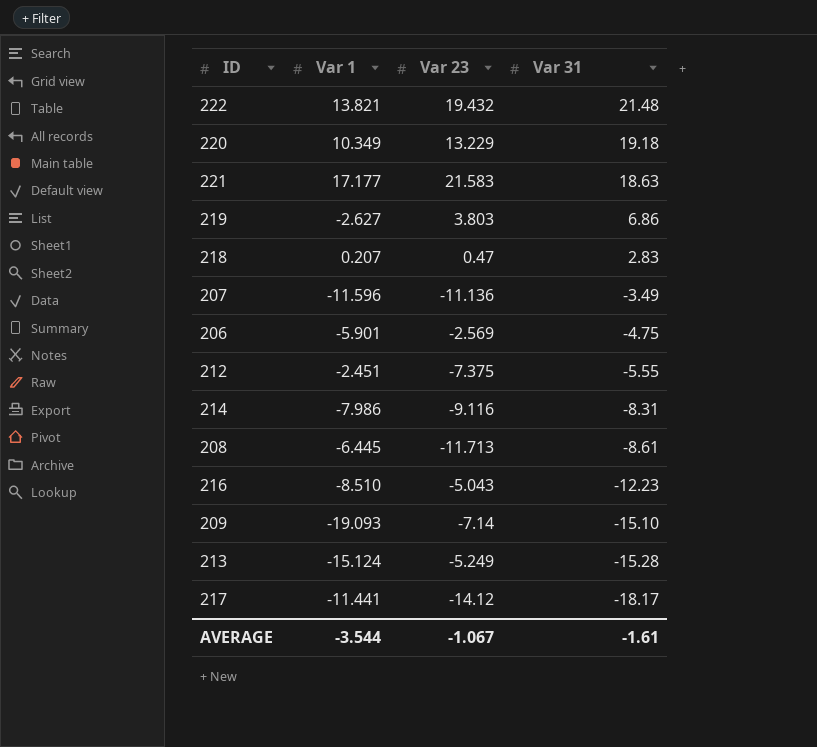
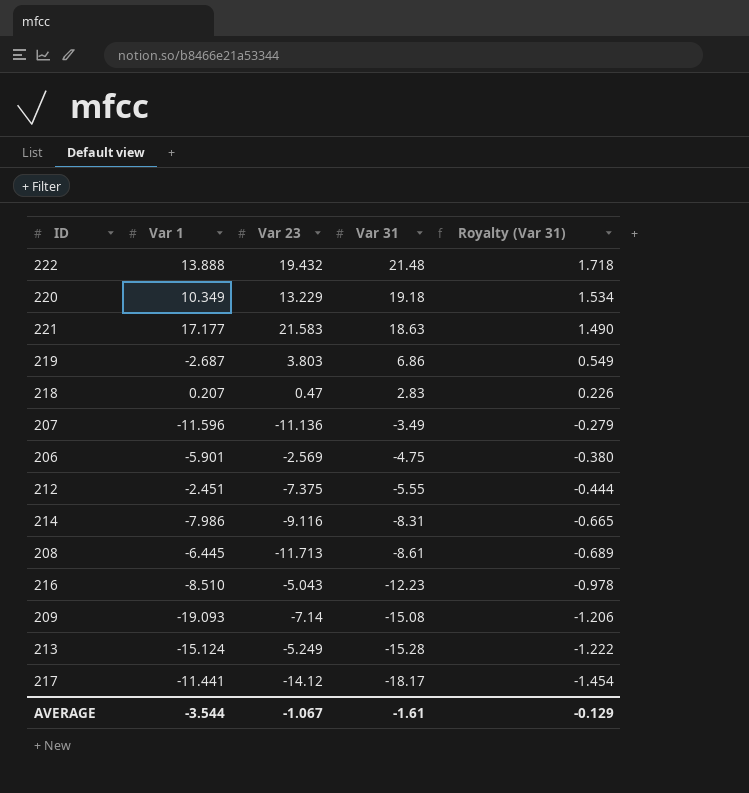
column Royalty (Var 31) | formula: none -> [Var 31] * 0.08
222 | Var 1: 13.821 -> 13.888
219 | Var 1: -2.627 -> -2.687
209 | Var 31: -15.10 -> -15.08

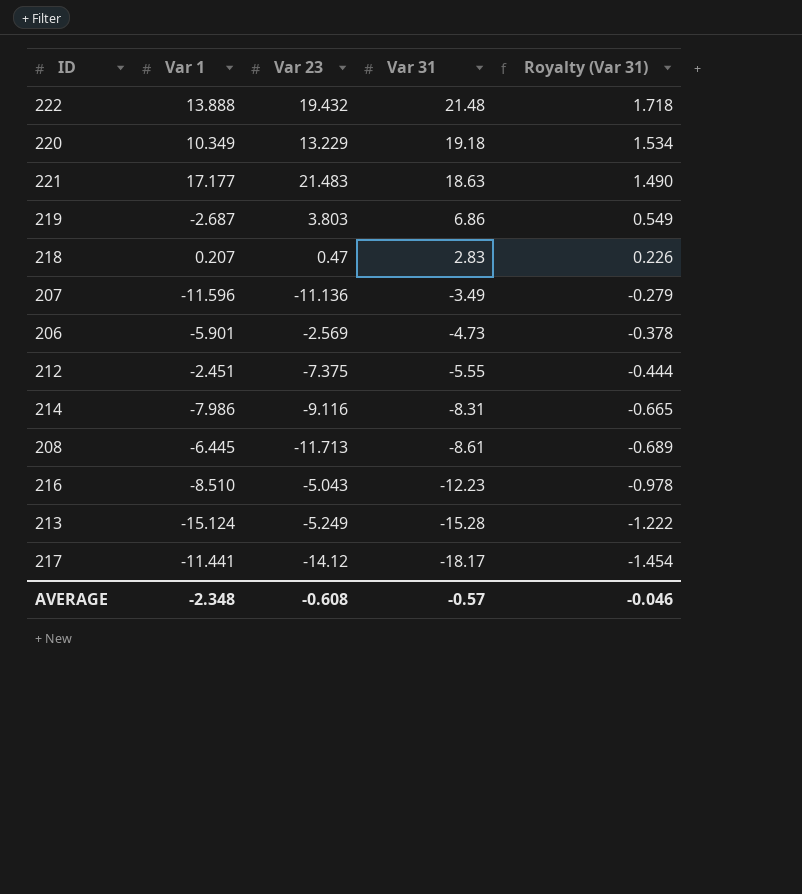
row 209: -19.093 | -7.14 | -15.08 | -1.206 -> none
221 | Var 23: 21.583 -> 21.483
206 | Var 31: -4.75 -> -4.73
206 | Royalty (Var 31): -0.380 -> -0.378
AVERAGE | Var 1: -3.544 -> -2.348
AVERAGE | Var 23: -1.067 -> -0.608
AVERAGE | Var 31: -1.61 -> -0.57
AVERAGE | Royalty (Var 31): -0.129 -> -0.046

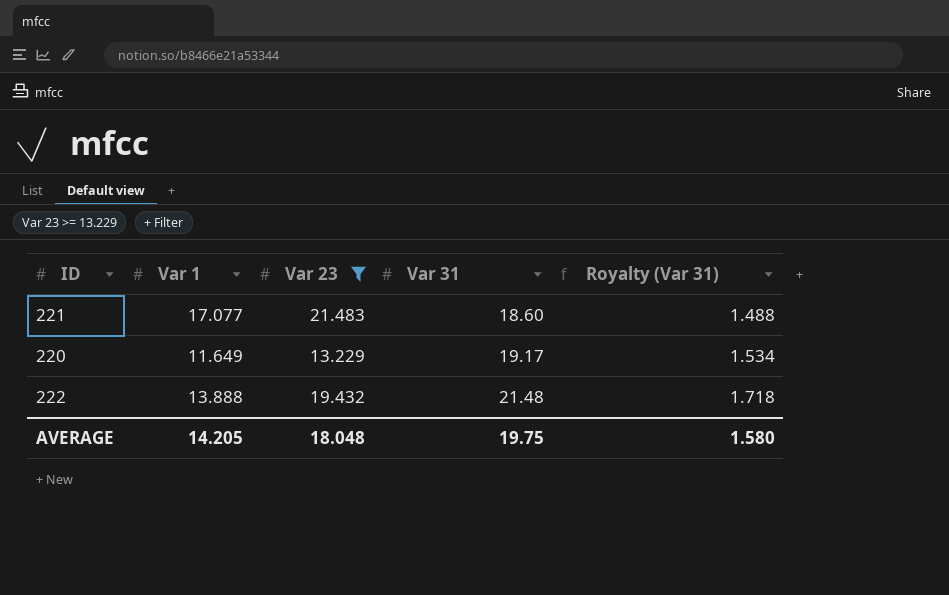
filter: none -> Var 23 >= 13.229
row order: Var 31 descending -> Var 31 ascending
221 | Var 1: 17.177 -> 17.077
221 | Var 31: 18.63 -> 18.60
221 | Royalty (Var 31): 1.490 -> 1.488
220 | Var 1: 10.349 -> 11.649
220 | Var 31: 19.18 -> 19.17
AVERAGE | Var 1: -2.348 -> 14.205
AVERAGE | Var 23: -0.608 -> 18.048
AVERAGE | Var 31: -0.57 -> 19.75
AVERAGE | Royalty (Var 31): -0.046 -> 1.580

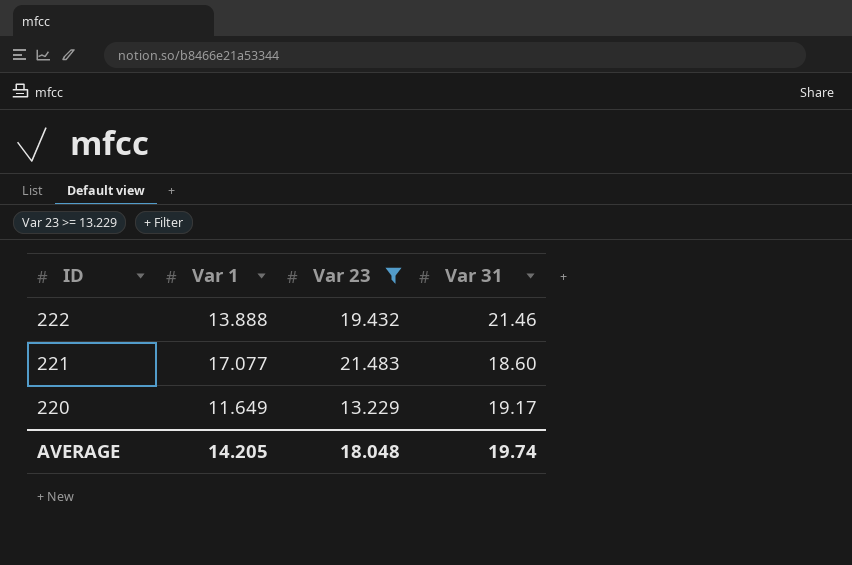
row order: Var 31 ascending -> ID descending
column Royalty (Var 31) | formula: [Var 31] * 0.08 -> none
222 | Var 31: 21.48 -> 21.46
AVERAGE | Var 31: 19.75 -> 19.74

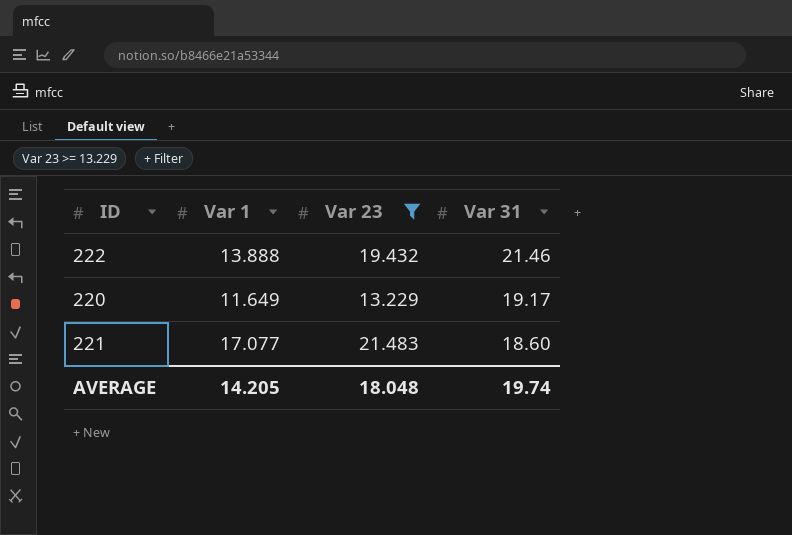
row order: ID descending -> Var 31 descending

